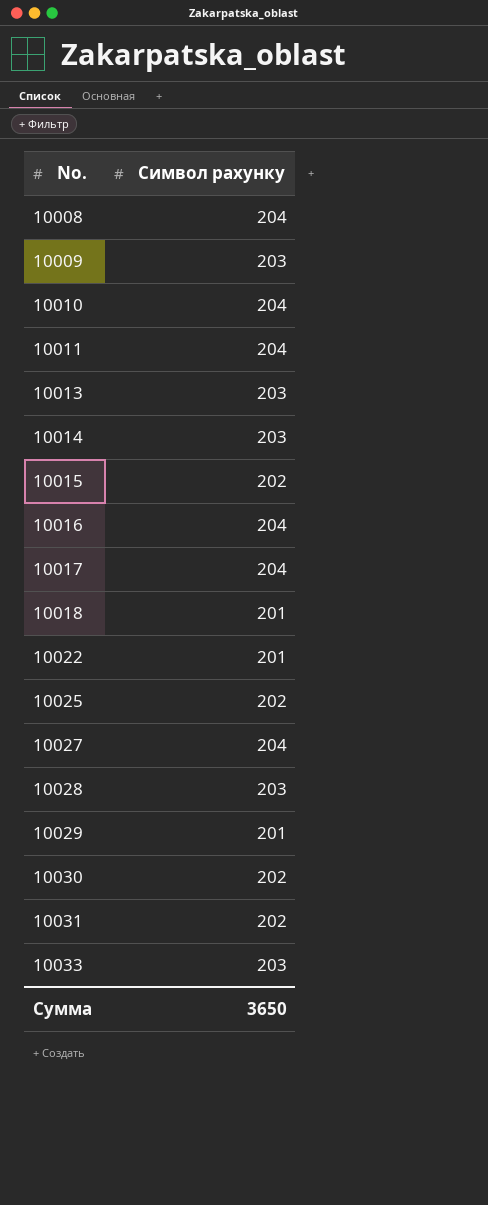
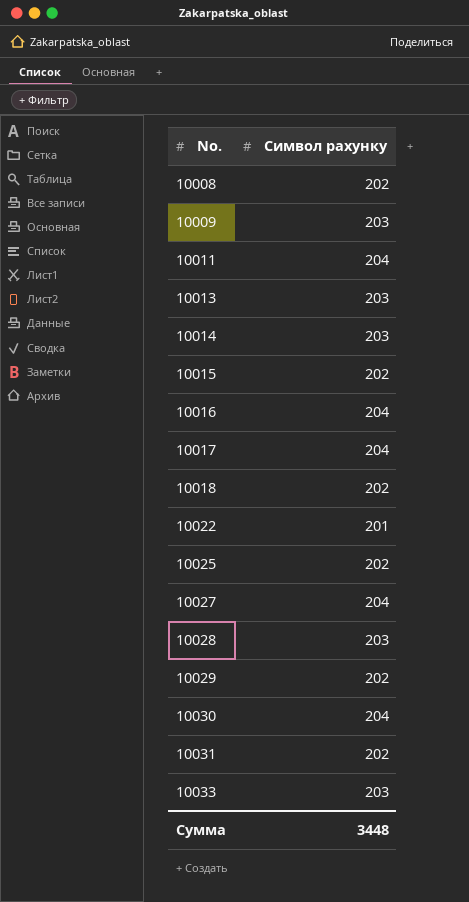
row 10010: 204 -> none
10008 | Символ рахунку: 204 -> 202
10018 | Символ рахунку: 201 -> 202
10029 | Символ рахунку: 201 -> 202
10030 | Символ рахунку: 202 -> 204
Сумма | Символ рахунку: 3650 -> 3448

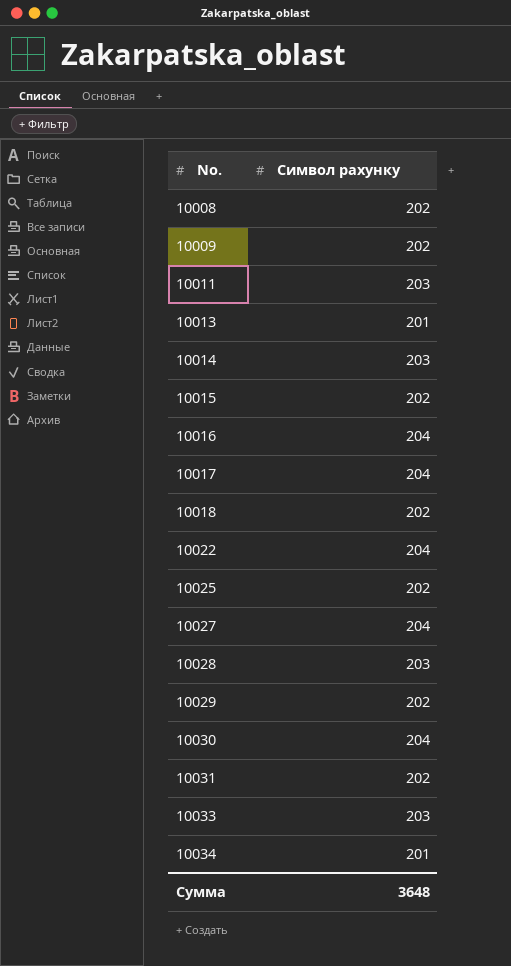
10009 | Символ рахунку: 203 -> 202
10011 | Символ рахунку: 204 -> 203
10013 | Символ рахунку: 203 -> 201
10022 | Символ рахунку: 201 -> 204
row 10034: none -> 201
Сумма | Символ рахунку: 3448 -> 3648

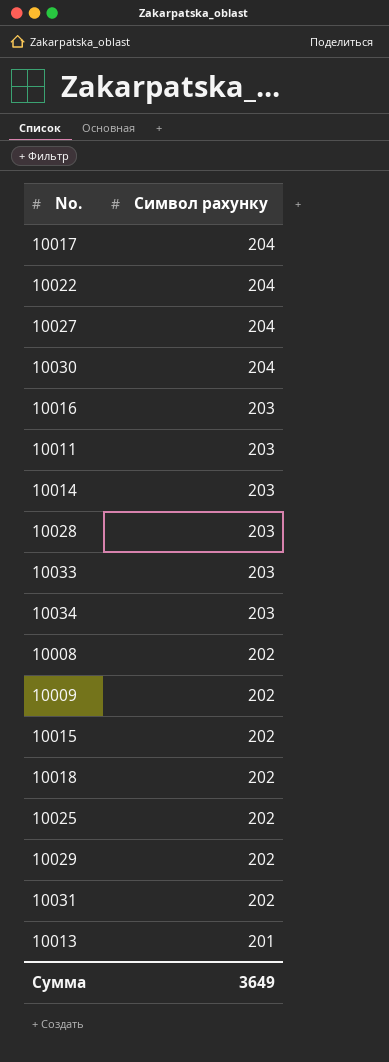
row order: No. ascending -> Символ рахунку descending
10016 | Символ рахунку: 204 -> 203
10034 | Символ рахунку: 201 -> 203
Сумма | Символ рахунку: 3648 -> 3649

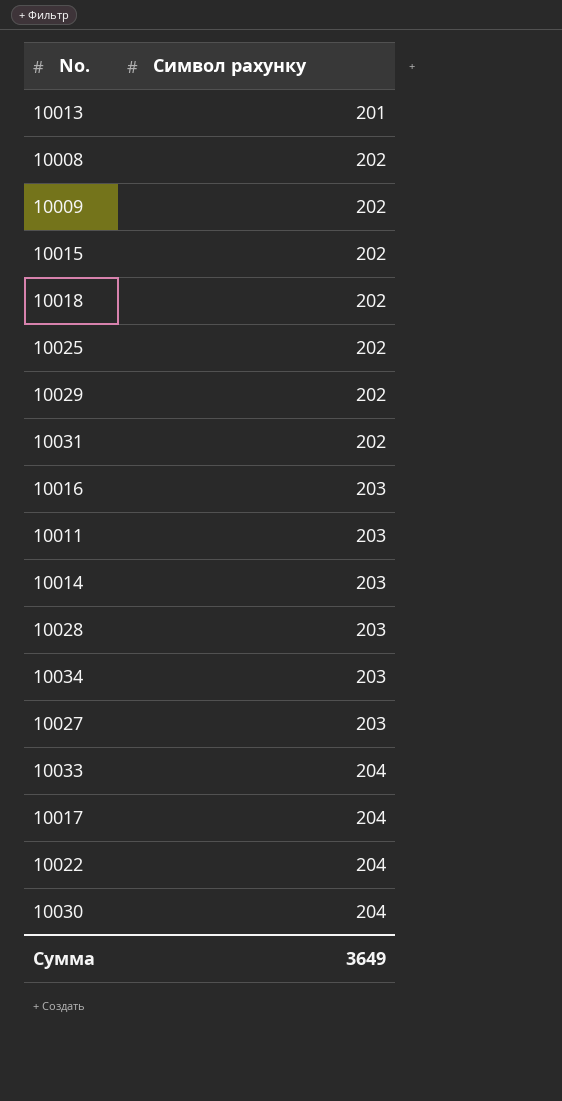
row order: Символ рахунку descending -> Символ рахунку ascending
10027 | Символ рахунку: 204 -> 203
10033 | Символ рахунку: 203 -> 204

